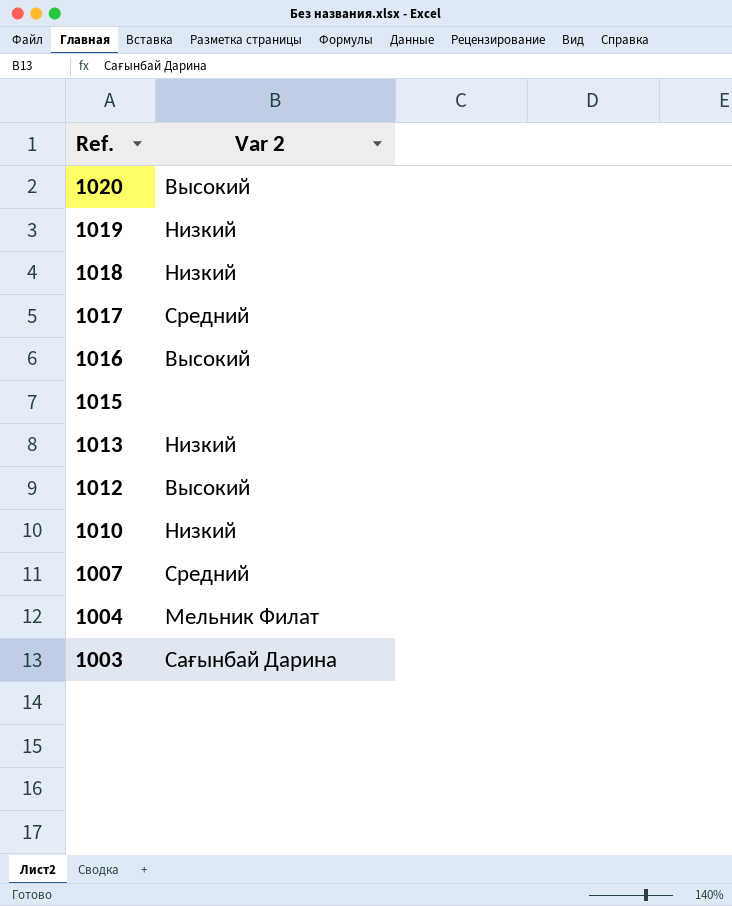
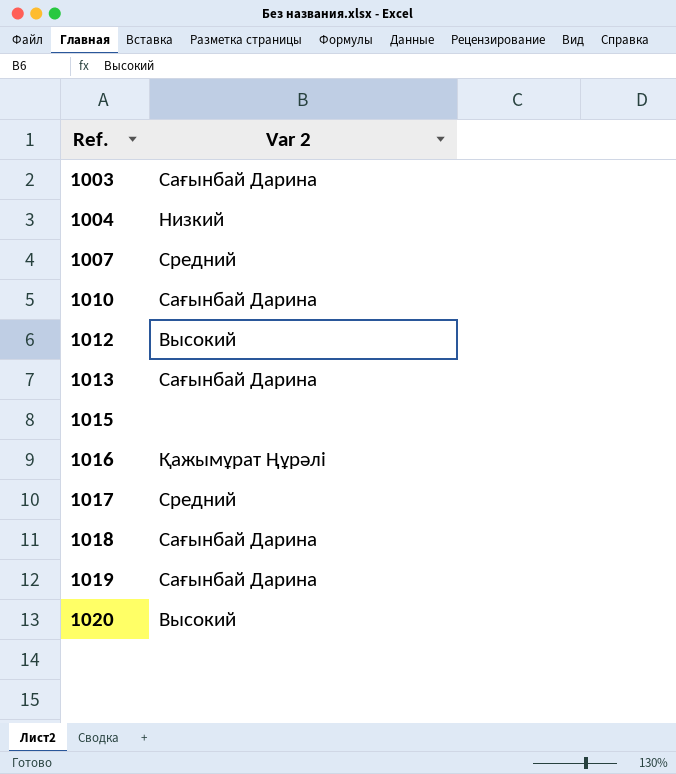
row order: Ref. descending -> Ref. ascending
1004 | Var 2: Мельник Филат -> Низкий
1010 | Var 2: Низкий -> Сағынбай Дарина
1013 | Var 2: Низкий -> Сағынбай Дарина
1016 | Var 2: Высокий -> Қажымұрат Ңұрәлі
1018 | Var 2: Низкий -> Сағынбай Дарина
1019 | Var 2: Низкий -> Сағынбай Дарина

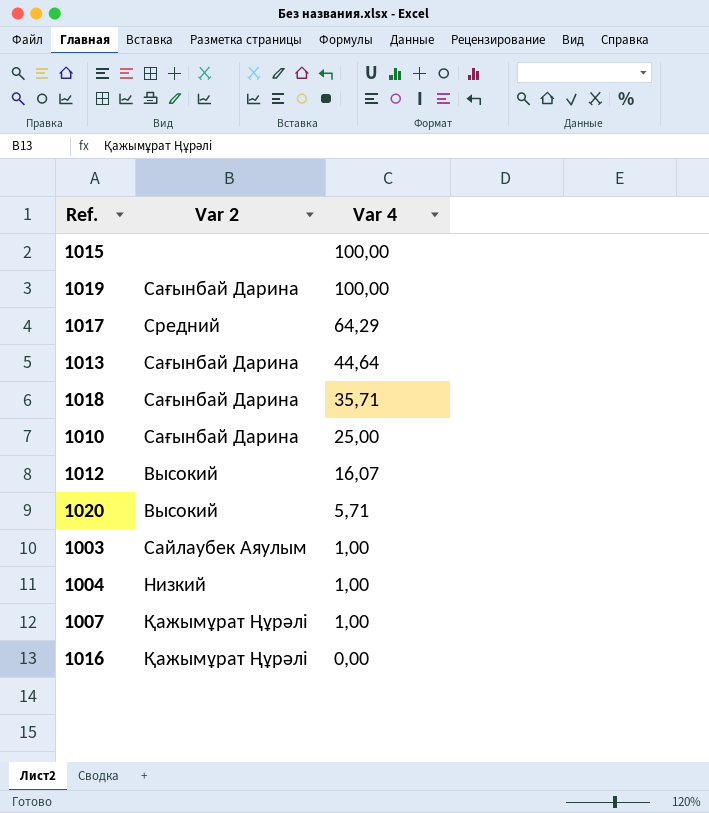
row order: Ref. ascending -> Var 4 descending
column Var 4 | position: none -> 3
1003 | Var 2: Сағынбай Дарина -> Сайлаубек Аяулым
1007 | Var 2: Средний -> Қажымұрат Ңұрәлі

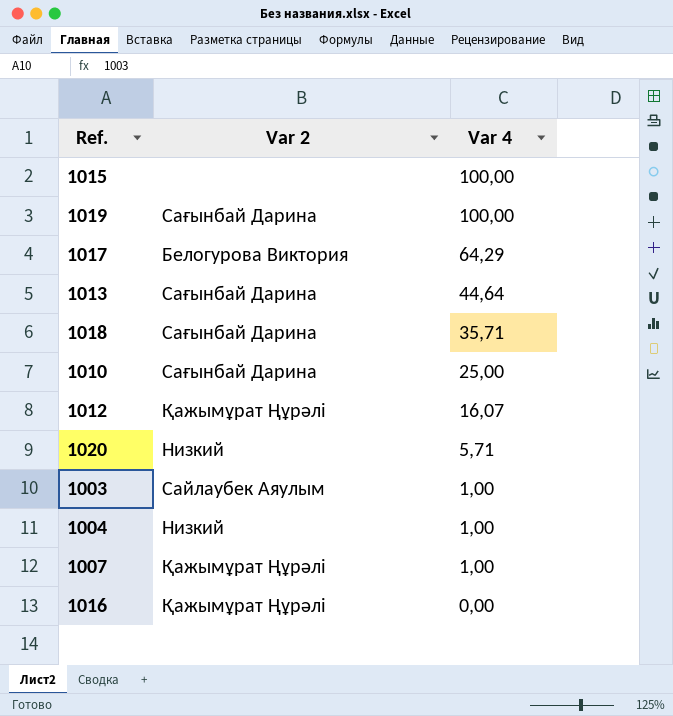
1017 | Var 2: Средний -> Белогурова Виктория
1012 | Var 2: Высокий -> Қажымұрат Ңұрәлі
1020 | Var 2: Высокий -> Низкий

